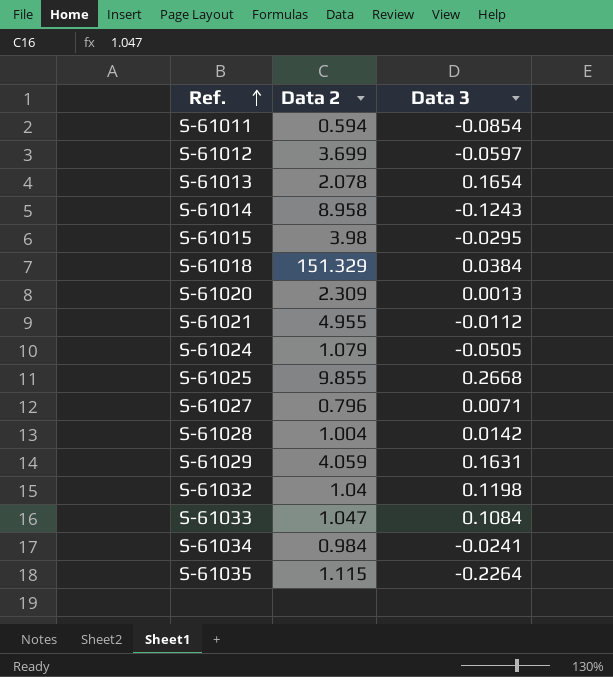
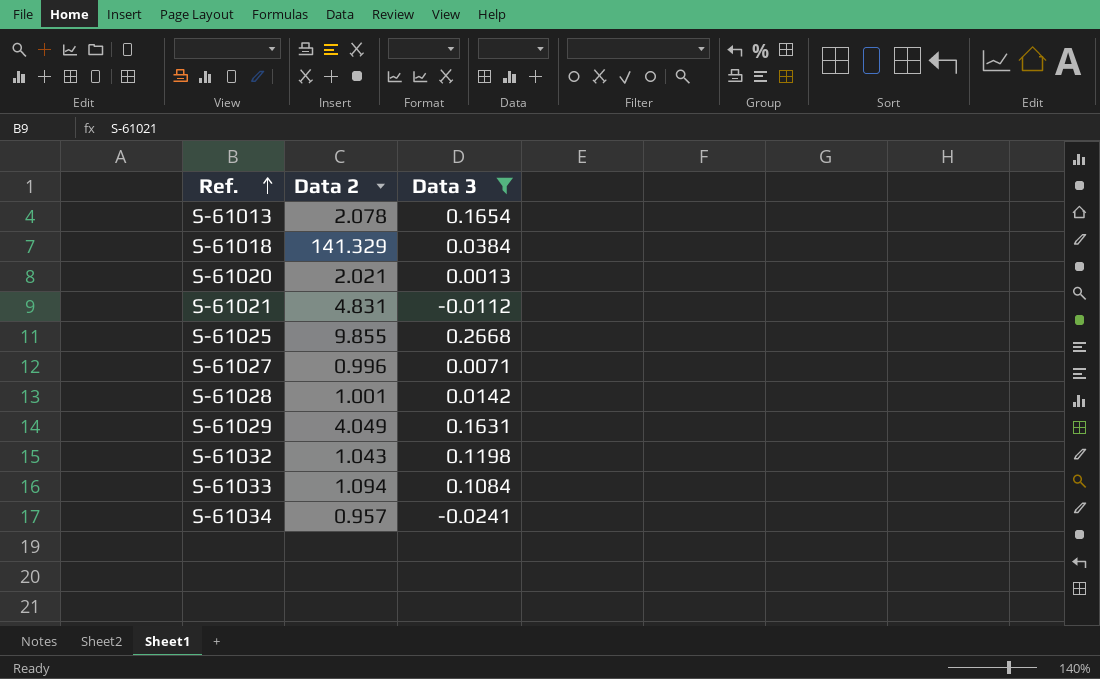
filter: none -> Data 3 >= -0.0241
S-61018 | Data 2: 151.329 -> 141.329
S-61020 | Data 2: 2.309 -> 2.021
S-61021 | Data 2: 4.955 -> 4.831
S-61027 | Data 2: 0.796 -> 0.996
S-61028 | Data 2: 1.004 -> 1.001
S-61029 | Data 2: 4.059 -> 4.049
S-61032 | Data 2: 1.04 -> 1.043
S-61033 | Data 2: 1.047 -> 1.094
S-61034 | Data 2: 0.984 -> 0.957

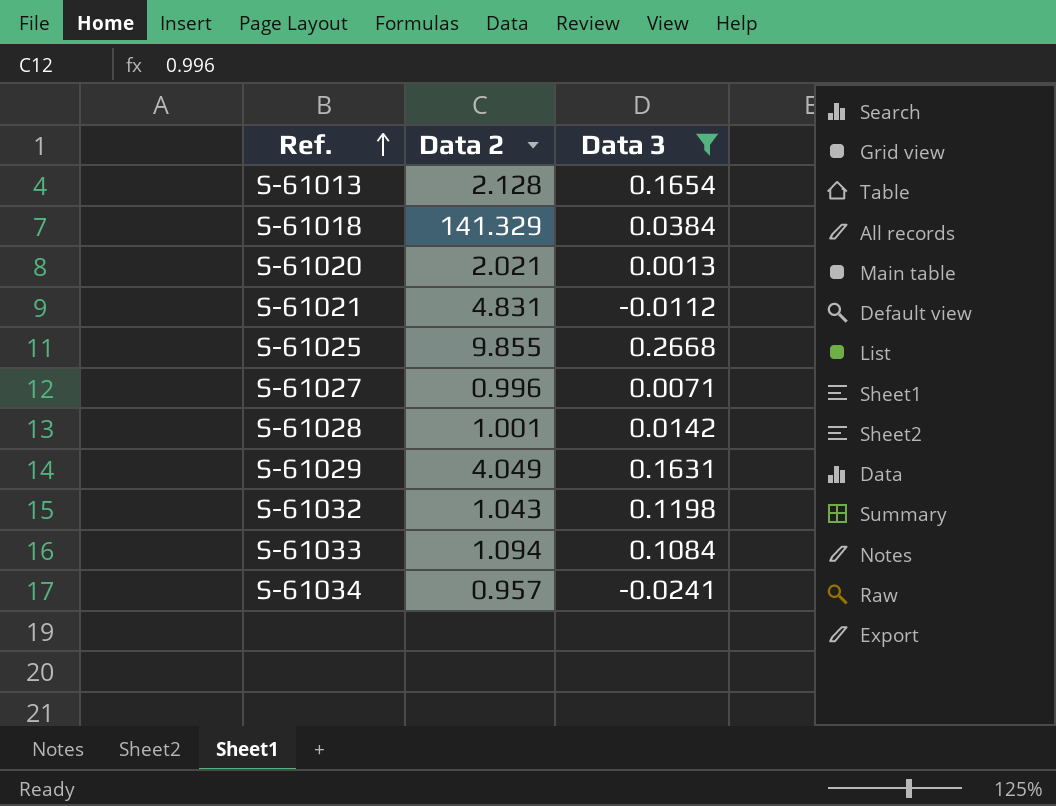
S-61013 | Data 2: 2.078 -> 2.128

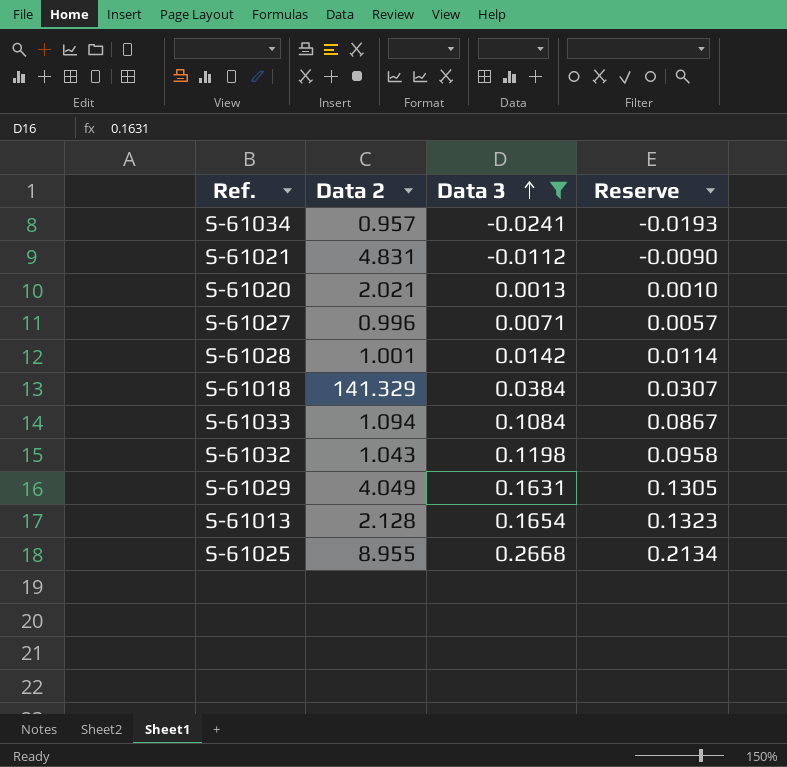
row order: Ref. ascending -> Data 3 ascending
column Reserve | formula: none -> [Data 3] * 0.8
S-61025 | Data 2: 9.855 -> 8.955

